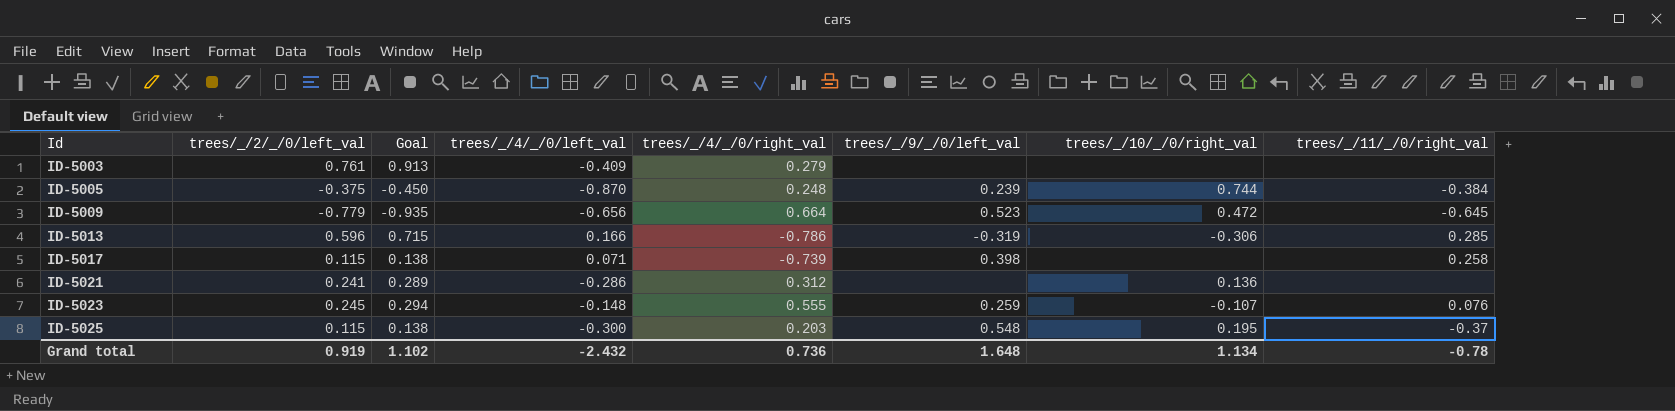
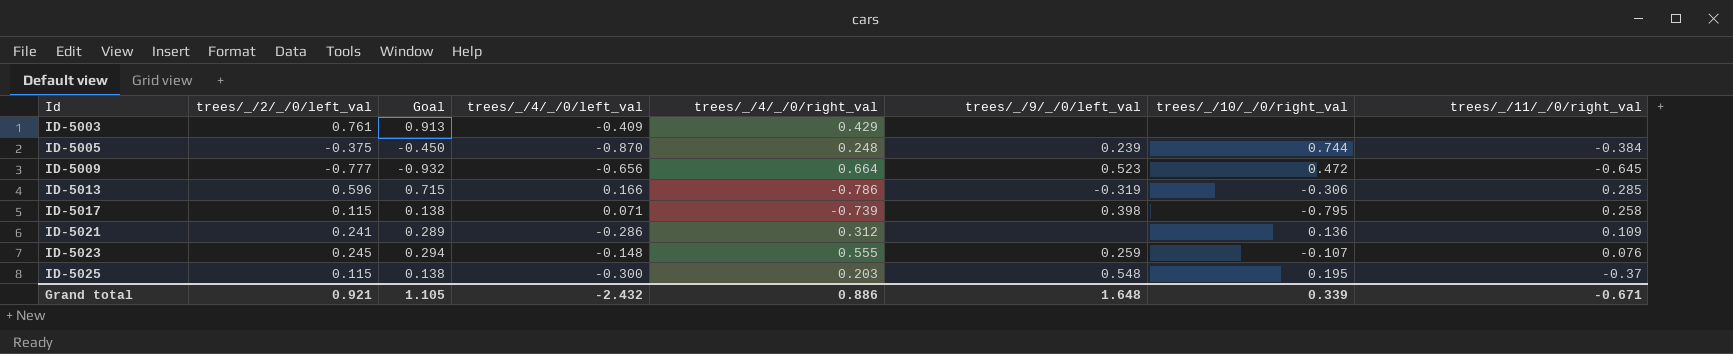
ID-5003 | trees/_/4/_/0/right_val: 0.279 -> 0.429
ID-5009 | trees/_/2/_/0/left_val: -0.779 -> -0.777
ID-5009 | Goal: -0.935 -> -0.932
ID-5017 | trees/_/10/_/0/right_val: none -> -0.795
ID-5021 | trees/_/11/_/0/right_val: none -> 0.109
Grand total | trees/_/2/_/0/left_val: 0.919 -> 0.921
Grand total | Goal: 1.102 -> 1.105
Grand total | trees/_/4/_/0/right_val: 0.736 -> 0.886
Grand total | trees/_/10/_/0/right_val: 1.134 -> 0.339
Grand total | trees/_/11/_/0/right_val: -0.78 -> -0.671

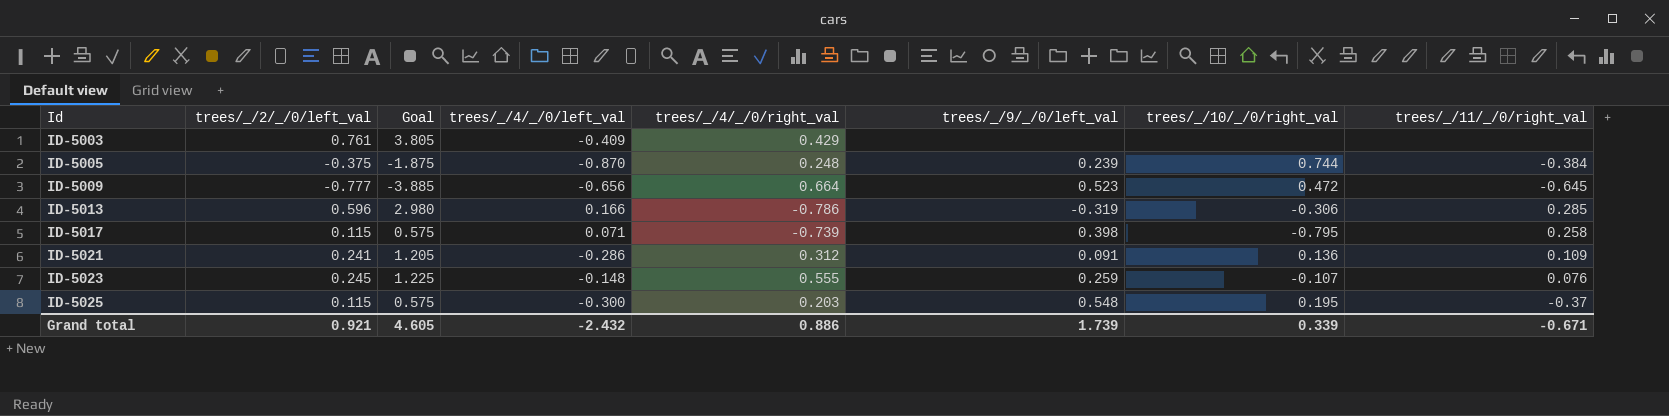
column Goal | formula: [trees/_/2/_/0/left_val] * 1.2 -> [trees/_/2/_/0/left_val] * 5
ID-5021 | trees/_/9/_/0/left_val: none -> 0.091
Grand total | Goal: 1.105 -> 4.605
Grand total | trees/_/9/_/0/left_val: 1.648 -> 1.739

